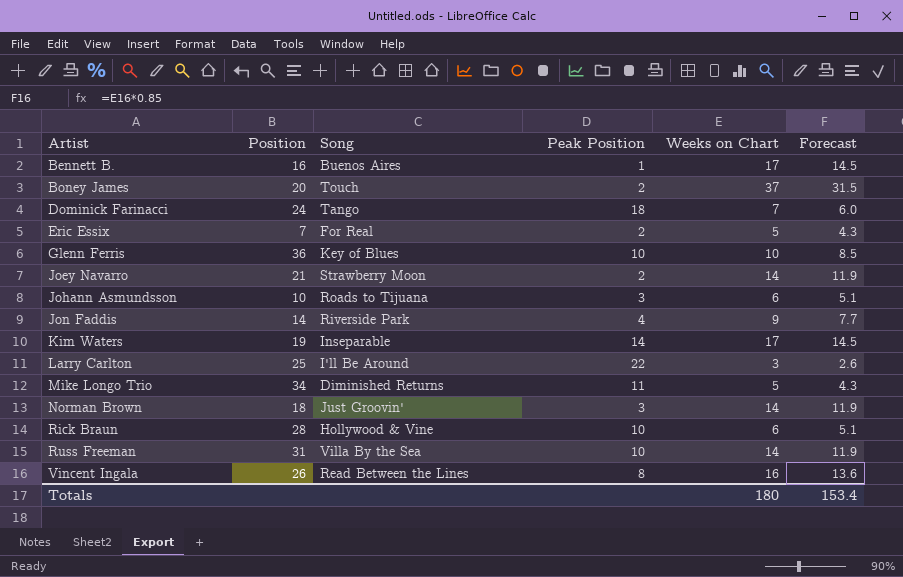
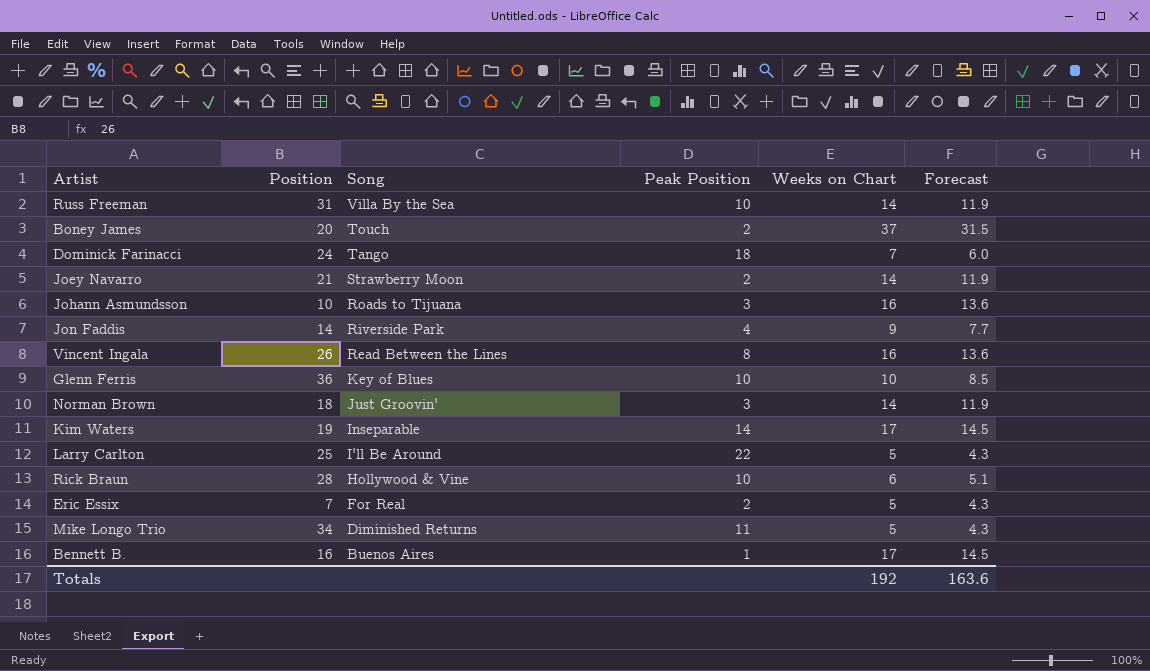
row order: Artist ascending -> Song descending
Johann Asmundsson | Weeks on Chart: 6 -> 16
Johann Asmundsson | Forecast: 5.1 -> 13.6
Larry Carlton | Weeks on Chart: 3 -> 5
Larry Carlton | Forecast: 2.6 -> 4.3
Totals | Weeks on Chart: 180 -> 192
Totals | Forecast: 153.4 -> 163.6

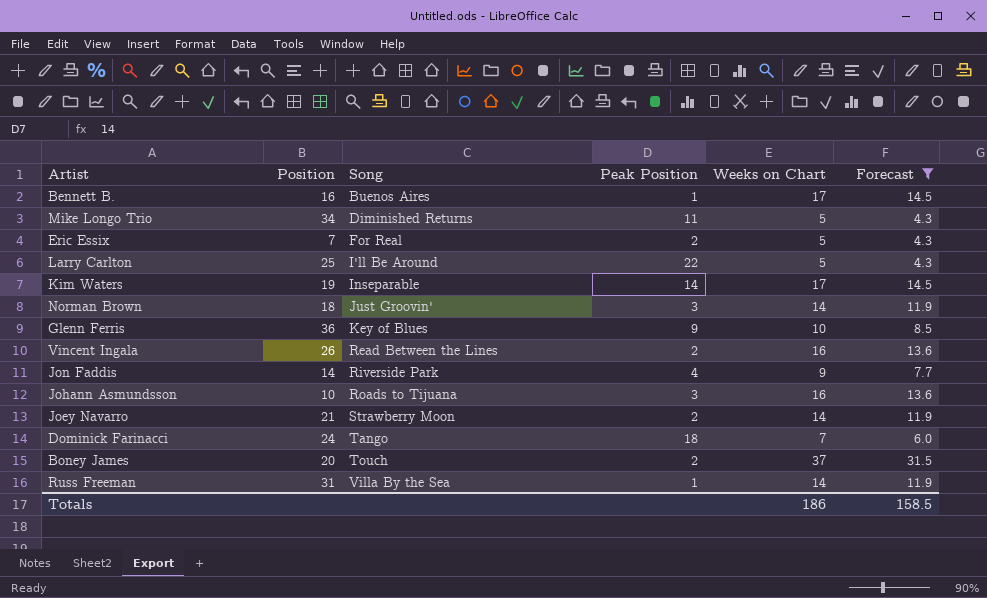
filter: none -> Forecast != 5.1
row order: Song descending -> Song ascending
Glenn Ferris | Peak Position: 10 -> 9
Vincent Ingala | Peak Position: 8 -> 2
Russ Freeman | Peak Position: 10 -> 1
Totals | Weeks on Chart: 192 -> 186
Totals | Forecast: 163.6 -> 158.5

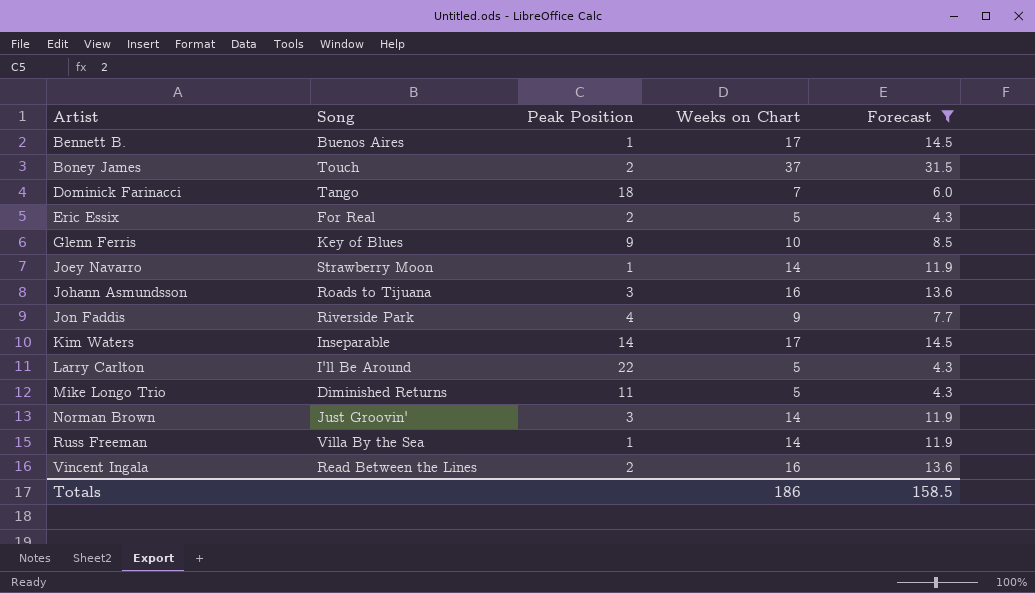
row order: Song ascending -> Artist ascending
column Position | position: 2 -> none
Joey Navarro | Peak Position: 2 -> 1

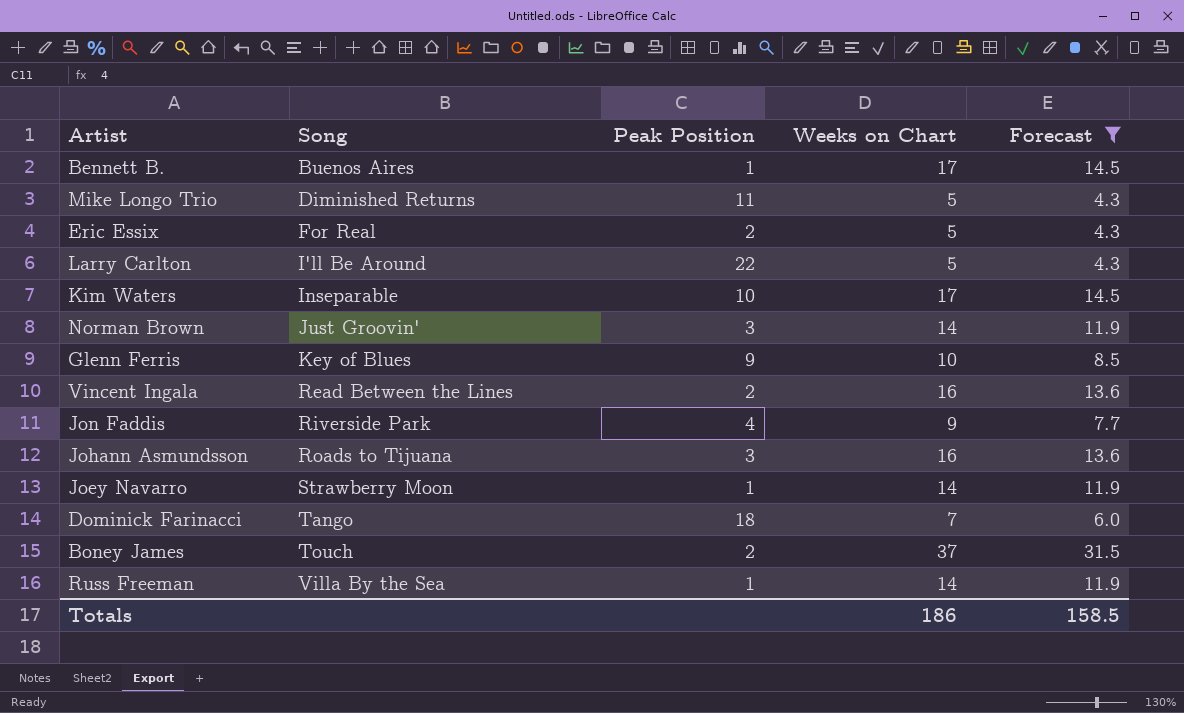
row order: Artist ascending -> Song ascending
Kim Waters | Peak Position: 14 -> 10

